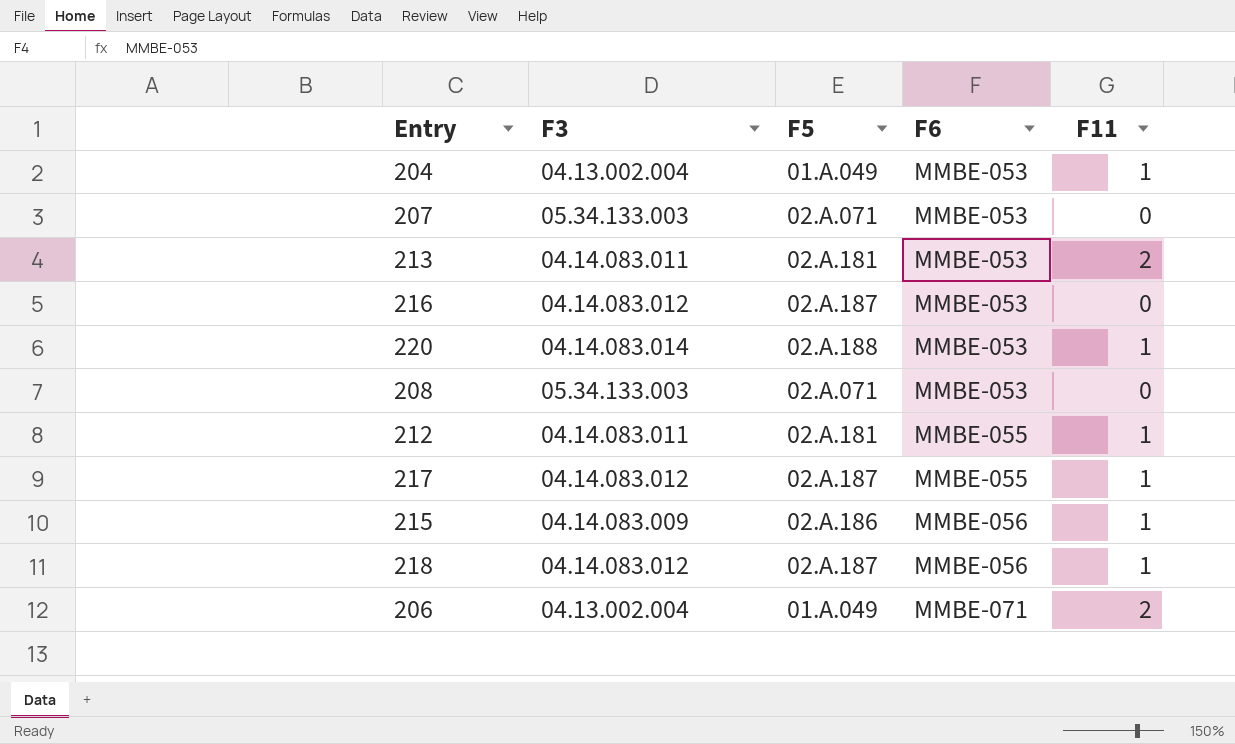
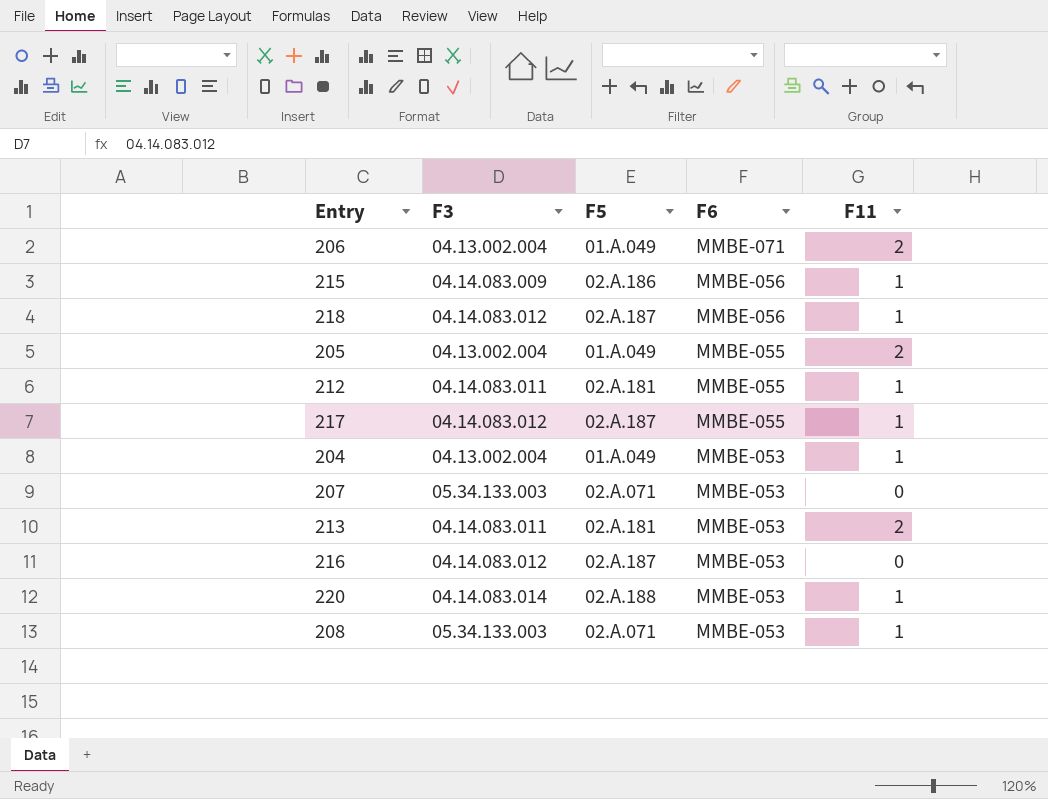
row order: F6 ascending -> F6 descending
row 205: none -> 04.13.002.004 | 01.A.049 | MMBE-055 | 2
208 | F11: 0 -> 1

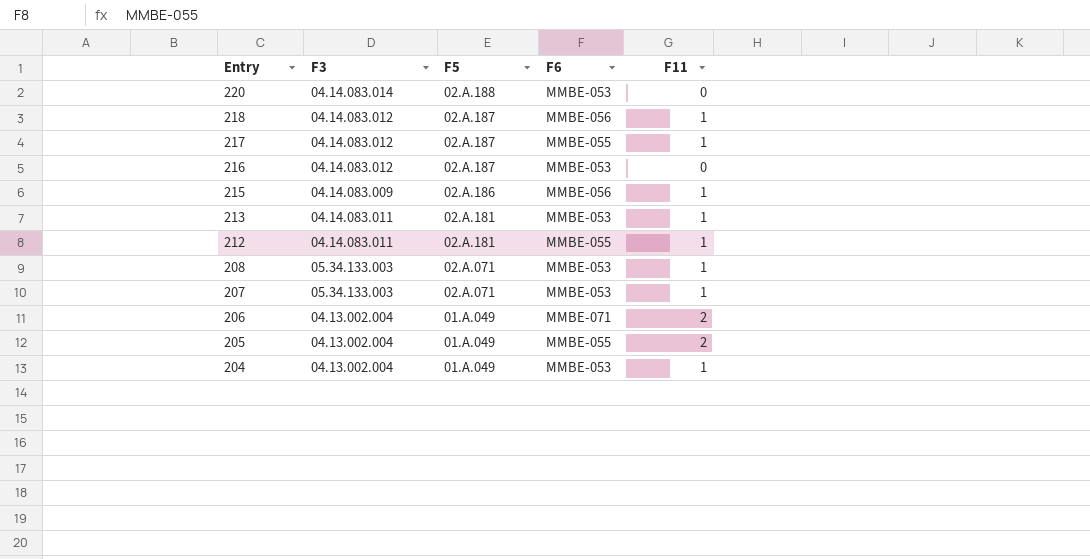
row order: F6 descending -> Entry descending
220 | F11: 1 -> 0
213 | F11: 2 -> 1
207 | F11: 0 -> 1

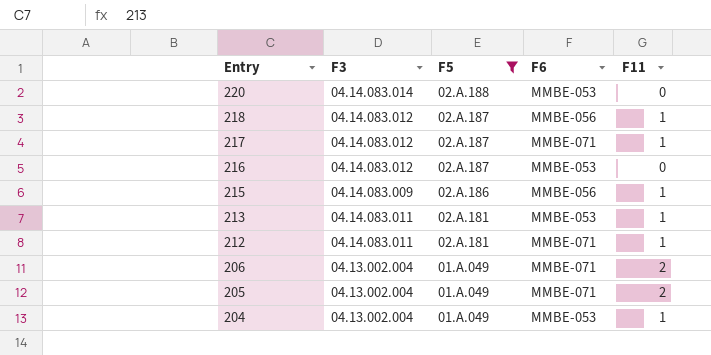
filter: none -> F5 != 02.A.071
217 | F6: MMBE-055 -> MMBE-071
212 | F6: MMBE-055 -> MMBE-071
205 | F6: MMBE-055 -> MMBE-071

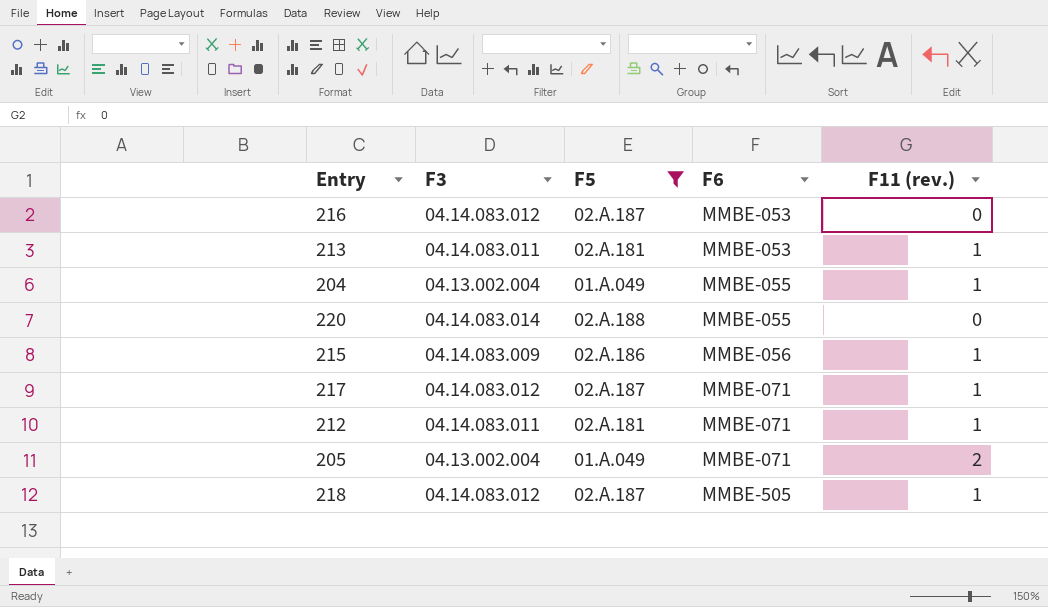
row order: Entry descending -> F6 ascending
column name: F11 -> F11 (rev.)
row 206: 04.13.002.004 | 01.A.049 | MMBE-071 | 2 -> none
204 | F6: MMBE-053 -> MMBE-055
220 | F6: MMBE-053 -> MMBE-055
218 | F6: MMBE-056 -> MMBE-505

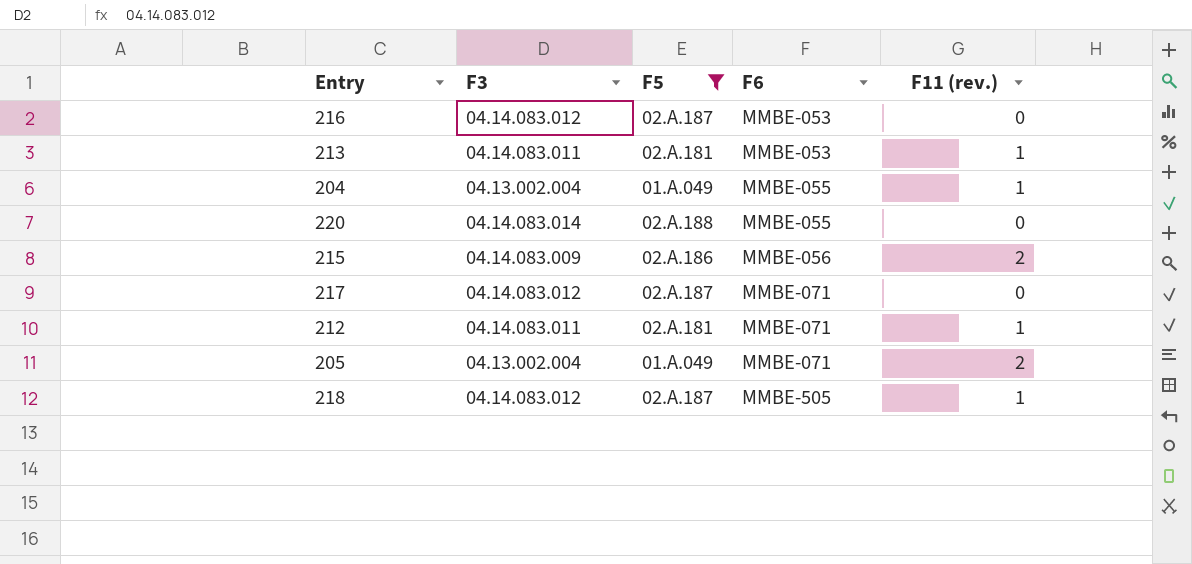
215 | F11 (rev.): 1 -> 2
217 | F11 (rev.): 1 -> 0

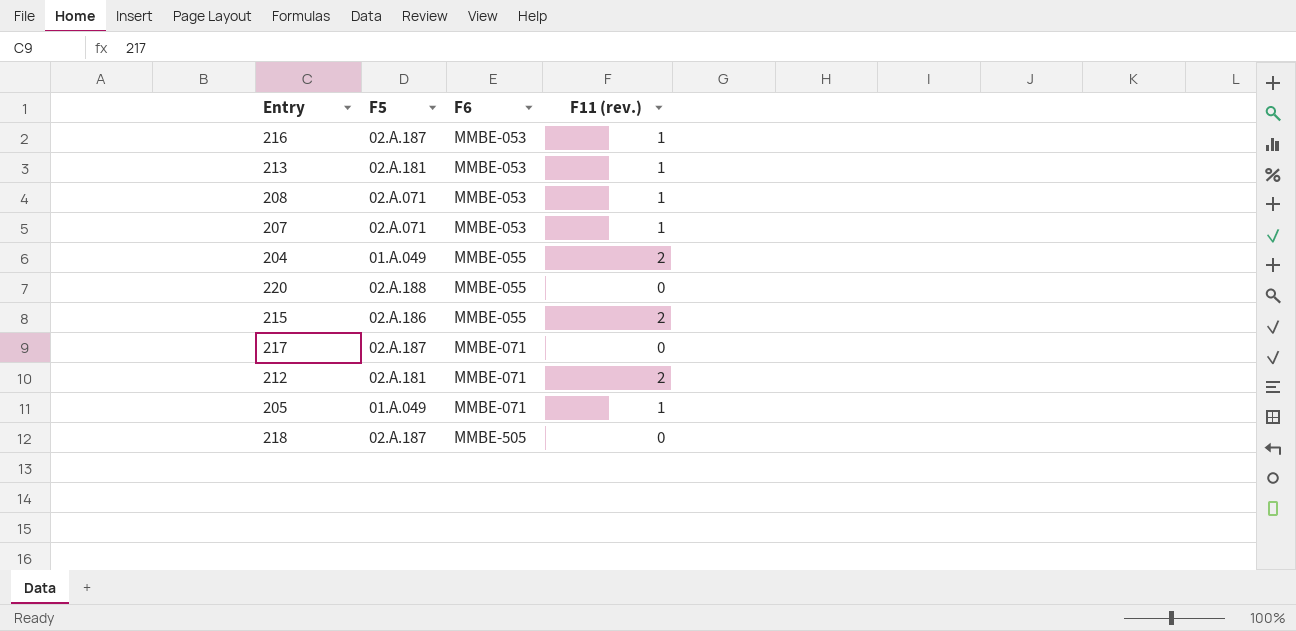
filter: F5 != 02.A.071 -> none
column F3 | position: 2 -> none
216 | F11 (rev.): 0 -> 1
204 | F11 (rev.): 1 -> 2
215 | F6: MMBE-056 -> MMBE-055
212 | F11 (rev.): 1 -> 2
205 | F11 (rev.): 2 -> 1
218 | F11 (rev.): 1 -> 0

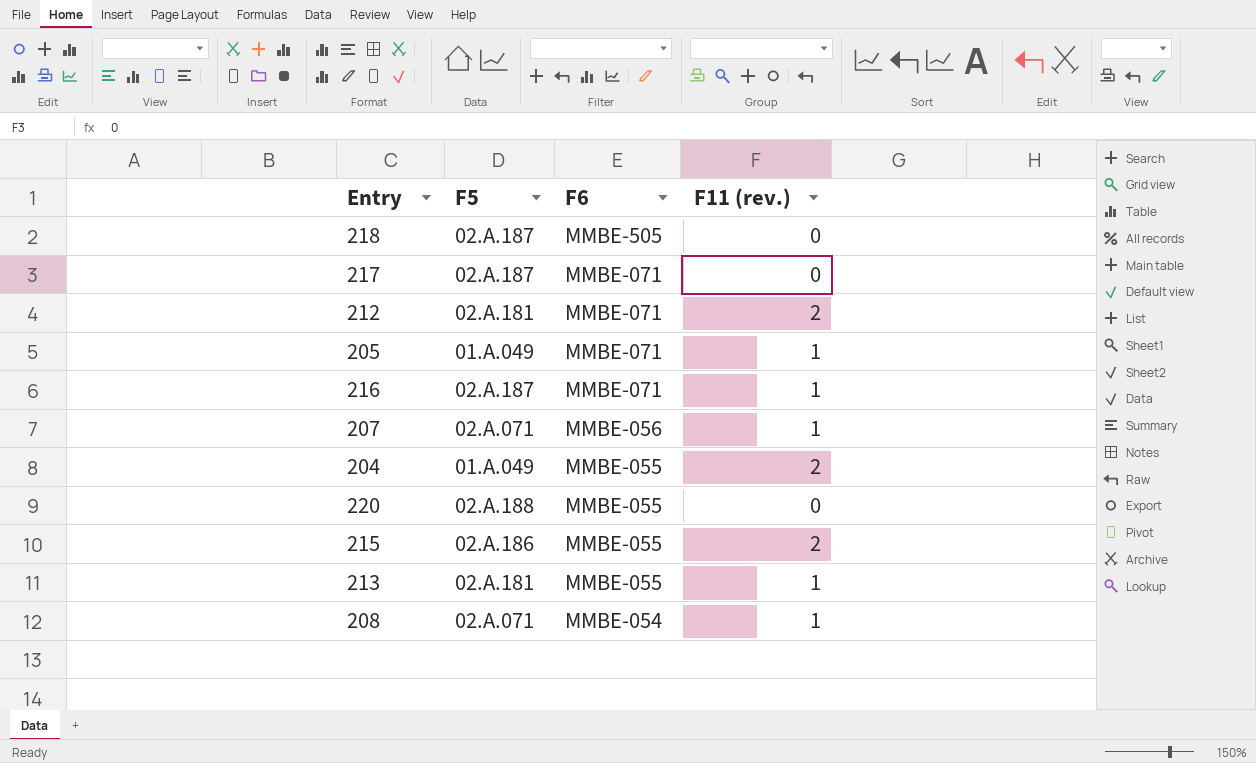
row order: F6 ascending -> F6 descending
216 | F6: MMBE-053 -> MMBE-071
207 | F6: MMBE-053 -> MMBE-056
213 | F6: MMBE-053 -> MMBE-055
208 | F6: MMBE-053 -> MMBE-054

